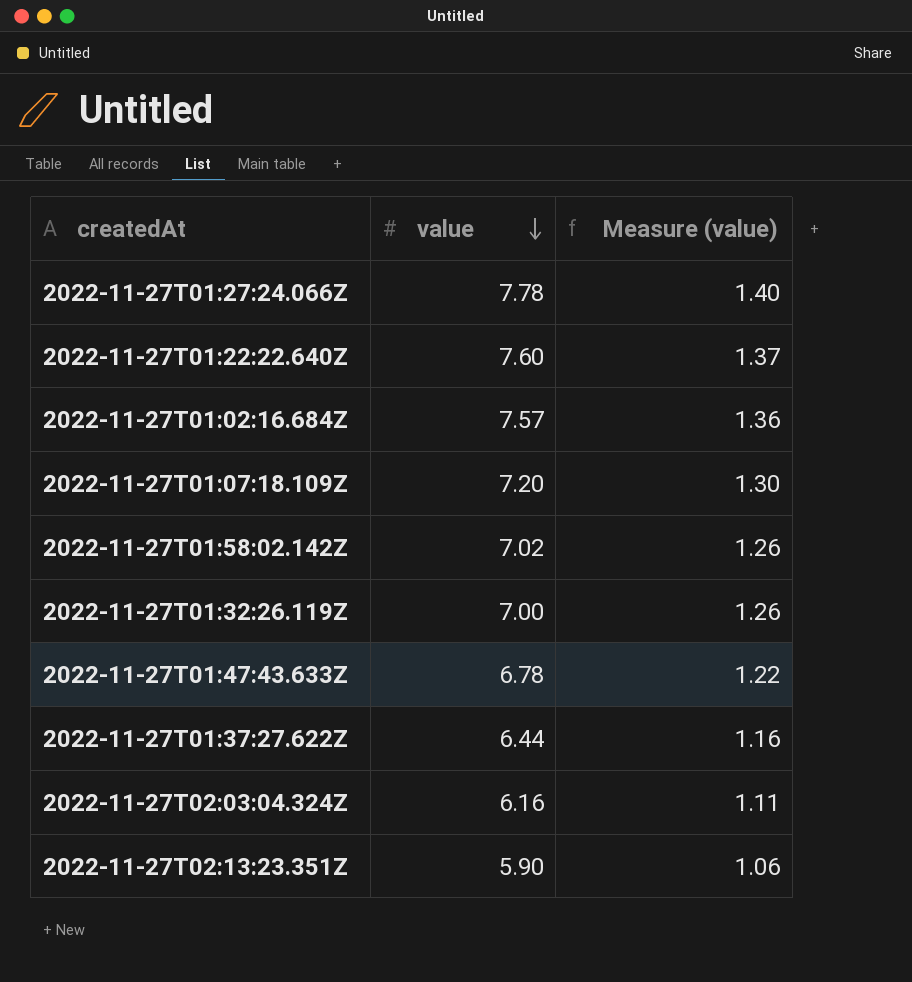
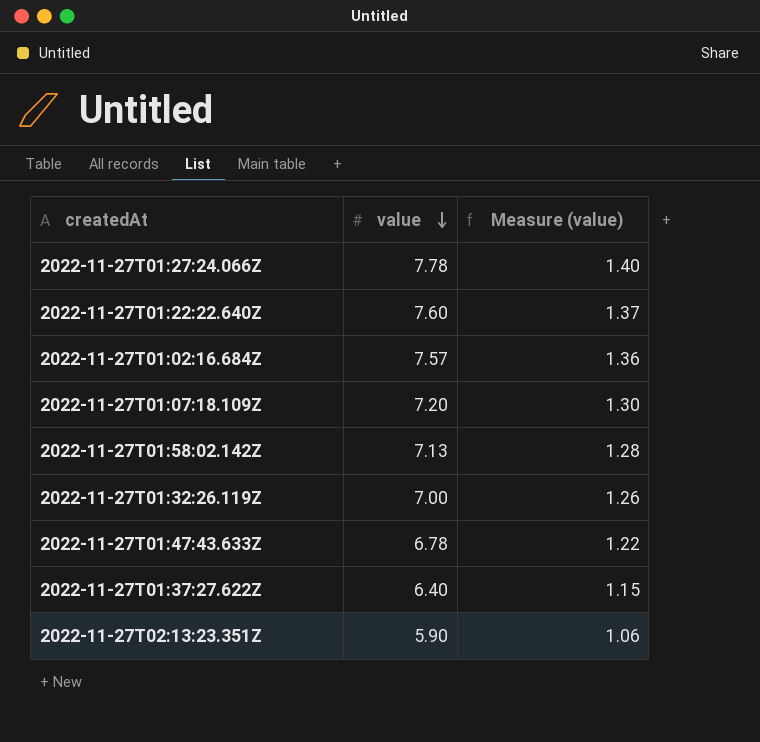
row 2022-11-27T02:03:04.324Z: 6.16 | 1.11 -> none
2022-11-27T01:58:02.142Z | value: 7.02 -> 7.13
2022-11-27T01:58:02.142Z | Measure (value): 1.26 -> 1.28
2022-11-27T01:37:27.622Z | value: 6.44 -> 6.40
2022-11-27T01:37:27.622Z | Measure (value): 1.16 -> 1.15

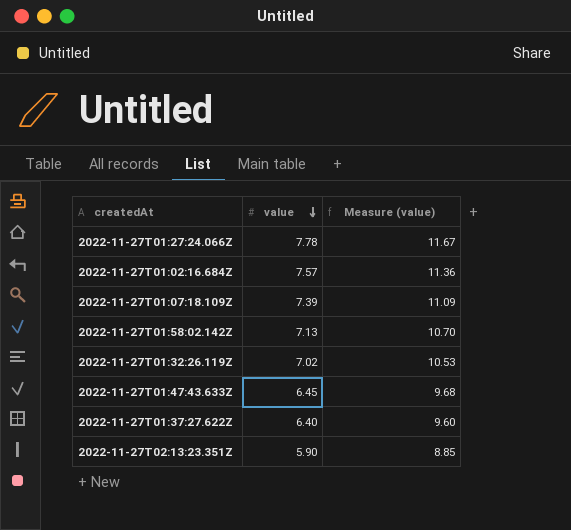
column Measure (value) | formula: [value] * 0.18 -> [value] * 1.5
row 2022-11-27T01:22:22.640Z: 7.60 | 1.37 -> none
2022-11-27T01:07:18.109Z | value: 7.20 -> 7.39
2022-11-27T01:32:26.119Z | value: 7.00 -> 7.02
2022-11-27T01:47:43.633Z | value: 6.78 -> 6.45

